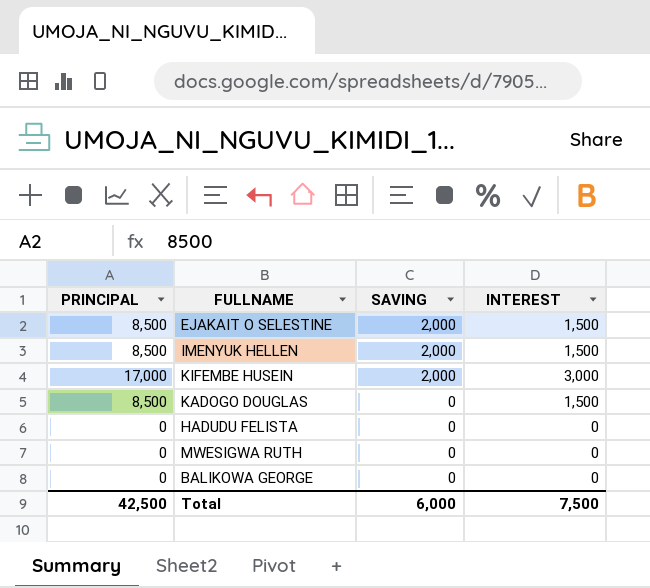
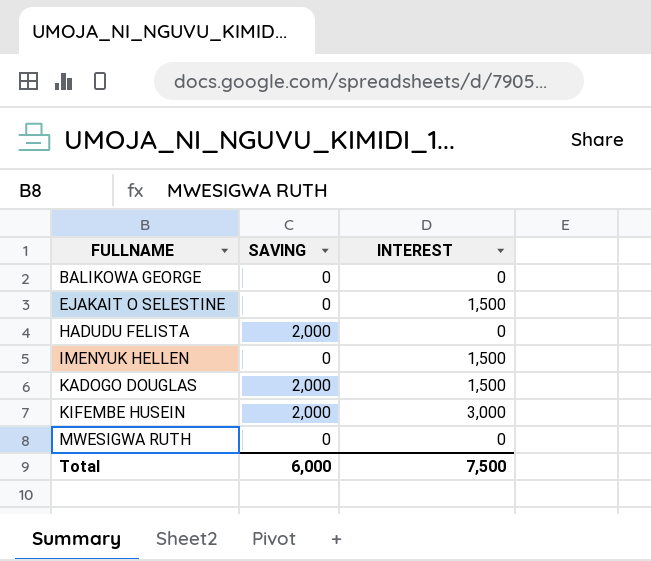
row order: SAVING descending -> FULLNAME ascending
column PRINCIPAL | position: 1 -> none
EJAKAIT O SELESTINE | SAVING: 2,000 -> 0
HADUDU FELISTA | SAVING: 0 -> 2,000
IMENYUK HELLEN | SAVING: 2,000 -> 0
KADOGO DOUGLAS | SAVING: 0 -> 2,000

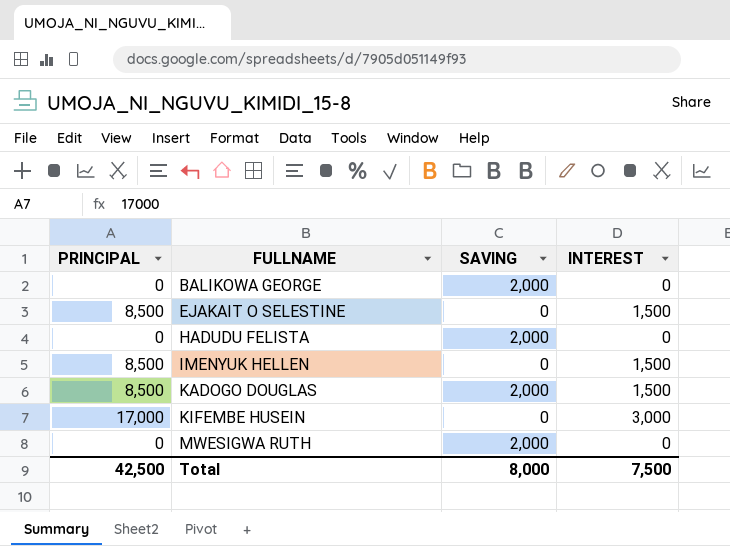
column PRINCIPAL | position: none -> 1
BALIKOWA GEORGE | SAVING: 0 -> 2,000
KIFEMBE HUSEIN | SAVING: 2,000 -> 0
MWESIGWA RUTH | SAVING: 0 -> 2,000
Total | SAVING: 6,000 -> 8,000

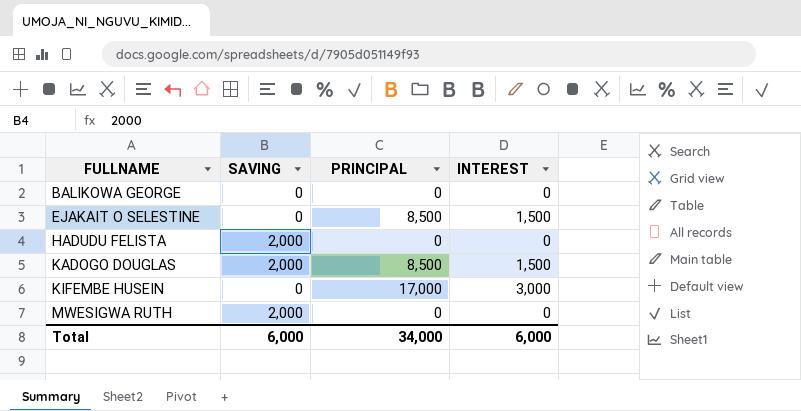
column PRINCIPAL | position: 1 -> 3
row IMENYUK HELLEN: 8,500 | 0 | 1,500 -> none
BALIKOWA GEORGE | SAVING: 2,000 -> 0
Total | SAVING: 8,000 -> 6,000
Total | PRINCIPAL: 42,500 -> 34,000
Total | INTEREST: 7,500 -> 6,000

